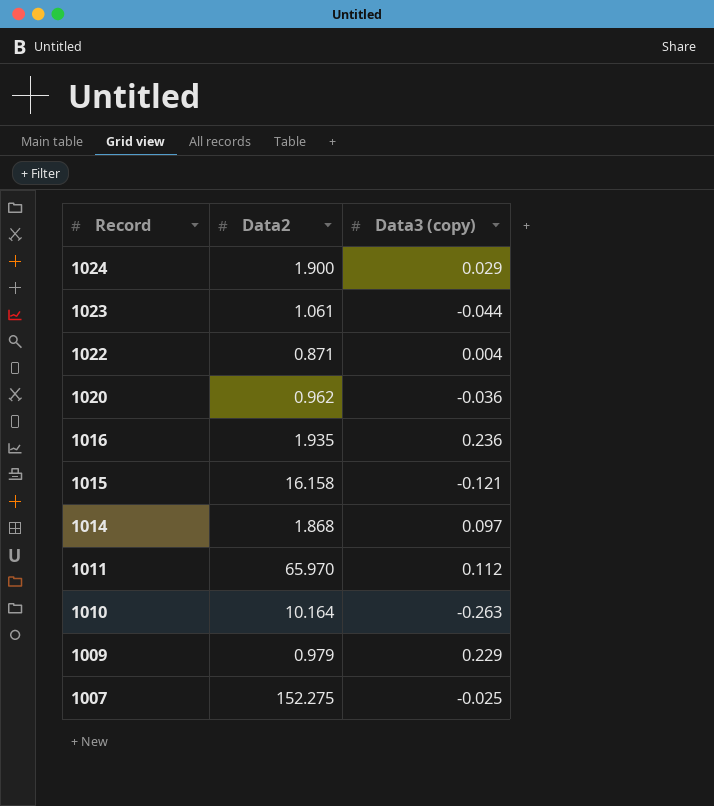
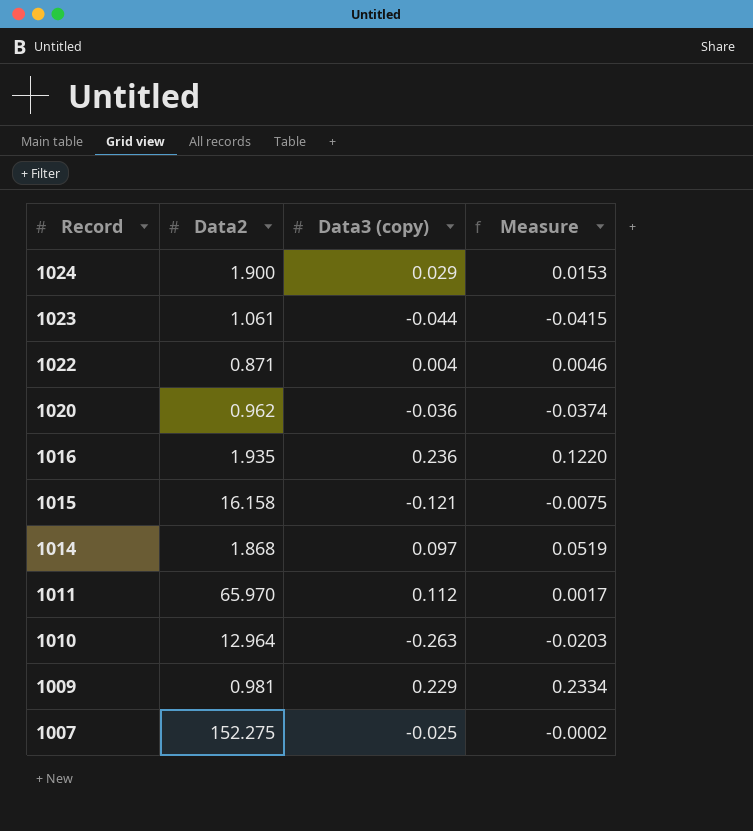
column Measure | formula: none -> [Data3 (copy)] / [Data2]
1010 | Data2: 10.164 -> 12.964
1009 | Data2: 0.979 -> 0.981

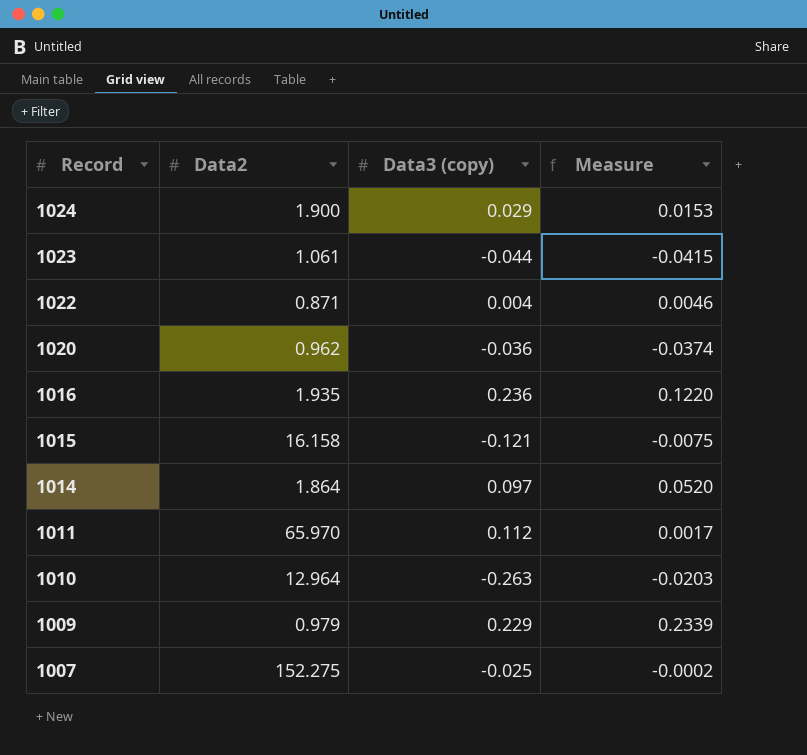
1014 | Data2: 1.868 -> 1.864
1014 | Measure: 0.0519 -> 0.0520
1009 | Data2: 0.981 -> 0.979
1009 | Measure: 0.2334 -> 0.2339

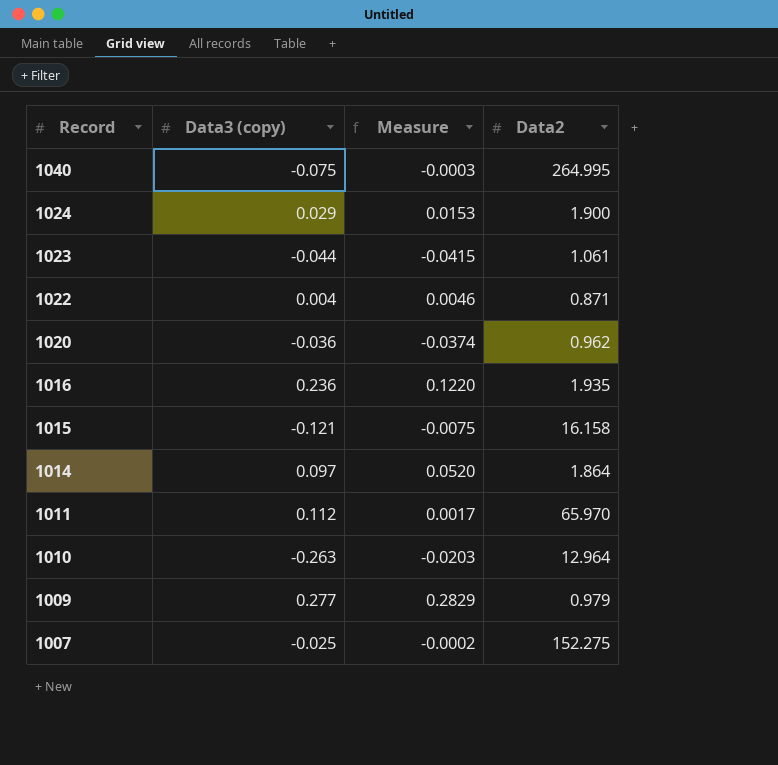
column Data2 | position: 2 -> 4
row 1040: none -> -0.075 | -0.0003 | 264.995
1009 | Data3 (copy): 0.229 -> 0.277
1009 | Measure: 0.2339 -> 0.2829

